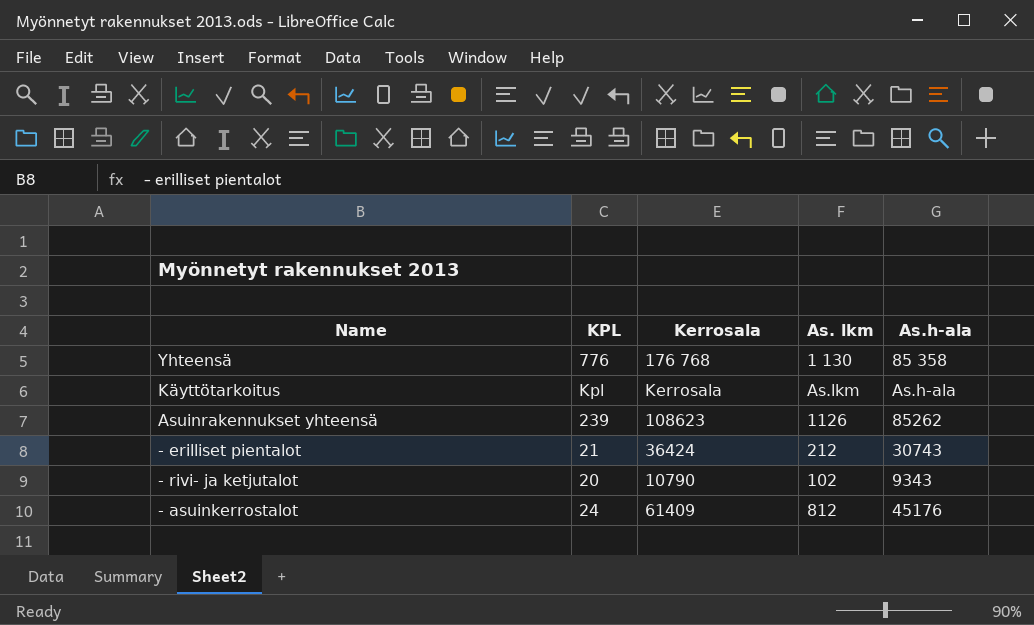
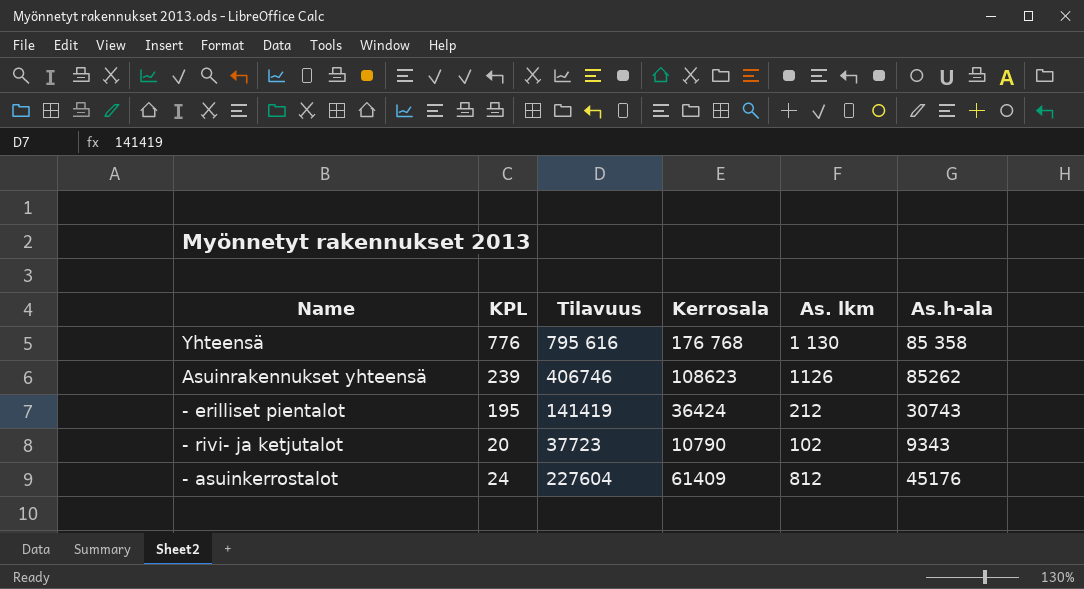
column Tilavuus | position: none -> 3
row Käyttötarkoitus: Kpl | Kerrosala | As.lkm | As.h-ala -> none
- erilliset pientalot | KPL: 21 -> 195

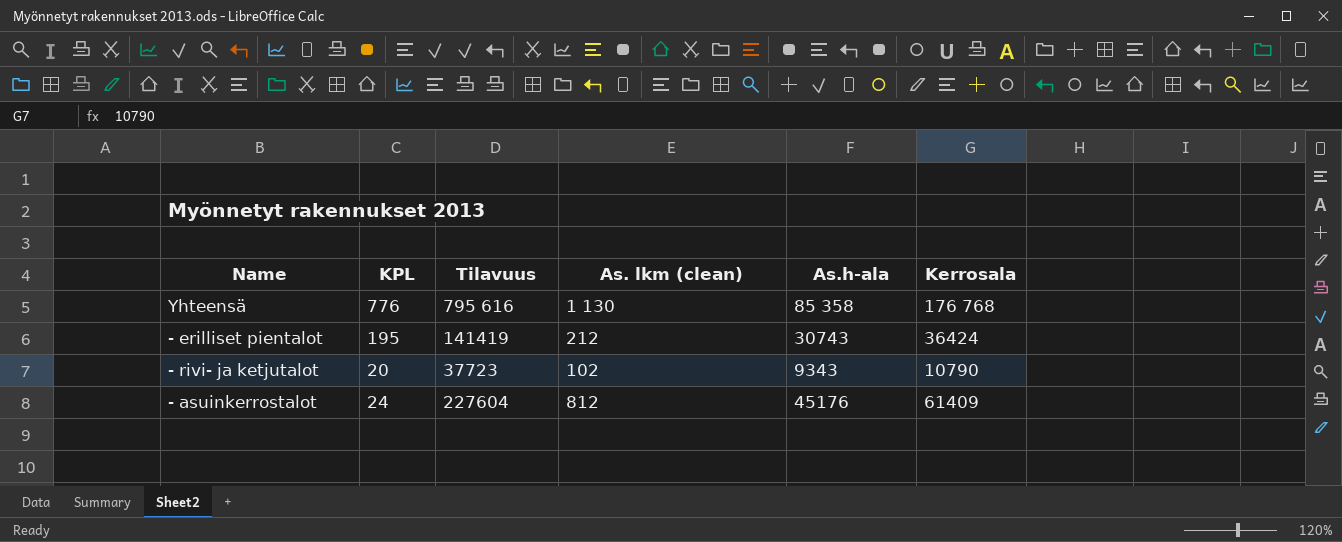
column name: As. lkm -> As. lkm (clean)
column Kerrosala | position: 4 -> 6
row Asuinrakennukset yhteensä: 239 | 406746 | 108623 | 1126 | 85262 -> none

